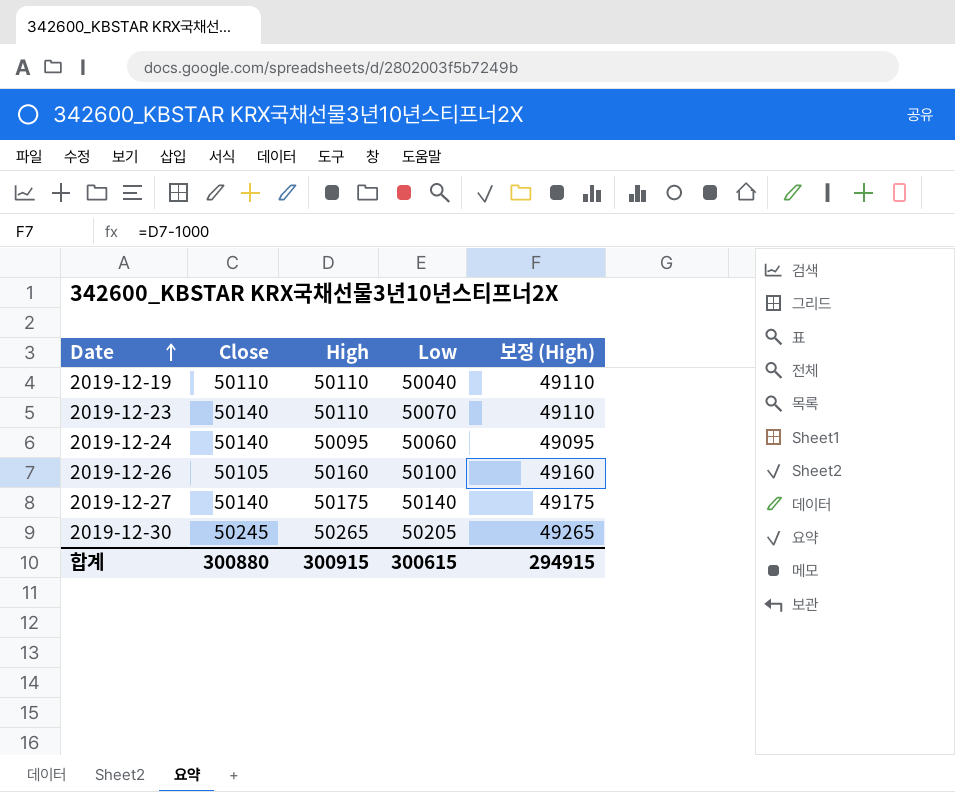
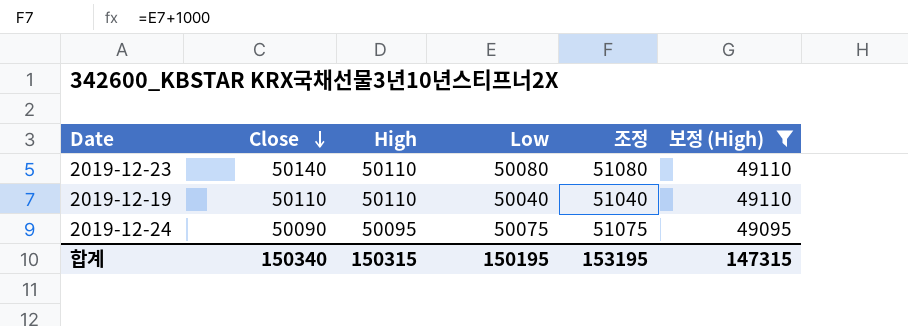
filter: none -> 보정 (High) <= 49110
row order: Date ascending -> Close descending
column 조정 | formula: none -> [Low] + 1000
2019-12-23 | Low: 50070 -> 50080
2019-12-24 | Close: 50140 -> 50090
2019-12-24 | Low: 50060 -> 50075
합계 | Close: 300880 -> 150340
합계 | High: 300915 -> 150315
합계 | Low: 300615 -> 150195
합계 | 보정 (High): 294915 -> 147315

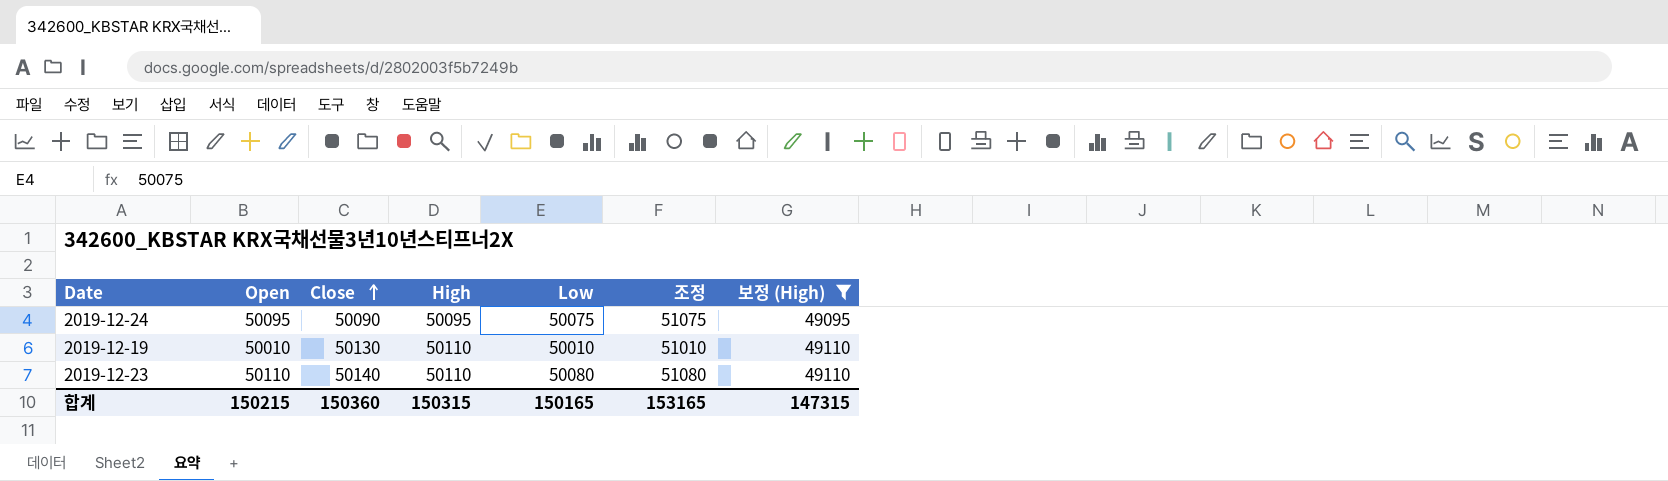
row order: Close descending -> Close ascending
column Open | position: none -> 2
2019-12-19 | Close: 50110 -> 50130
2019-12-19 | Low: 50040 -> 50010
2019-12-19 | 조정: 51040 -> 51010
합계 | Close: 150340 -> 150360
합계 | Low: 150195 -> 150165
합계 | 조정: 153195 -> 153165

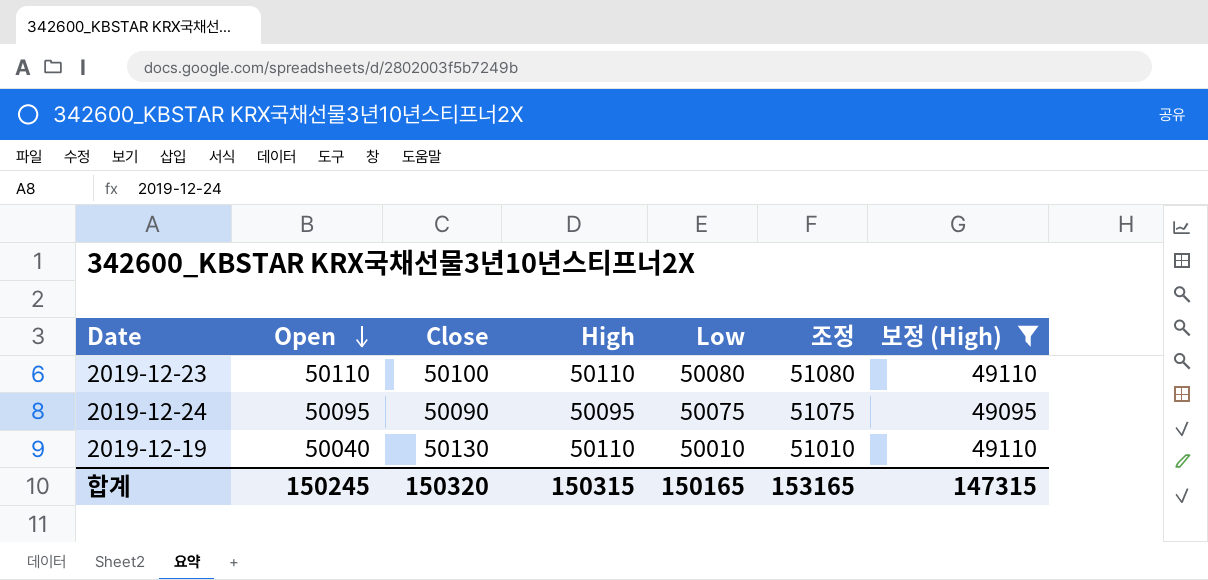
row order: Close ascending -> Open descending
2019-12-23 | Close: 50140 -> 50100
2019-12-19 | Open: 50010 -> 50040
합계 | Open: 150215 -> 150245
합계 | Close: 150360 -> 150320

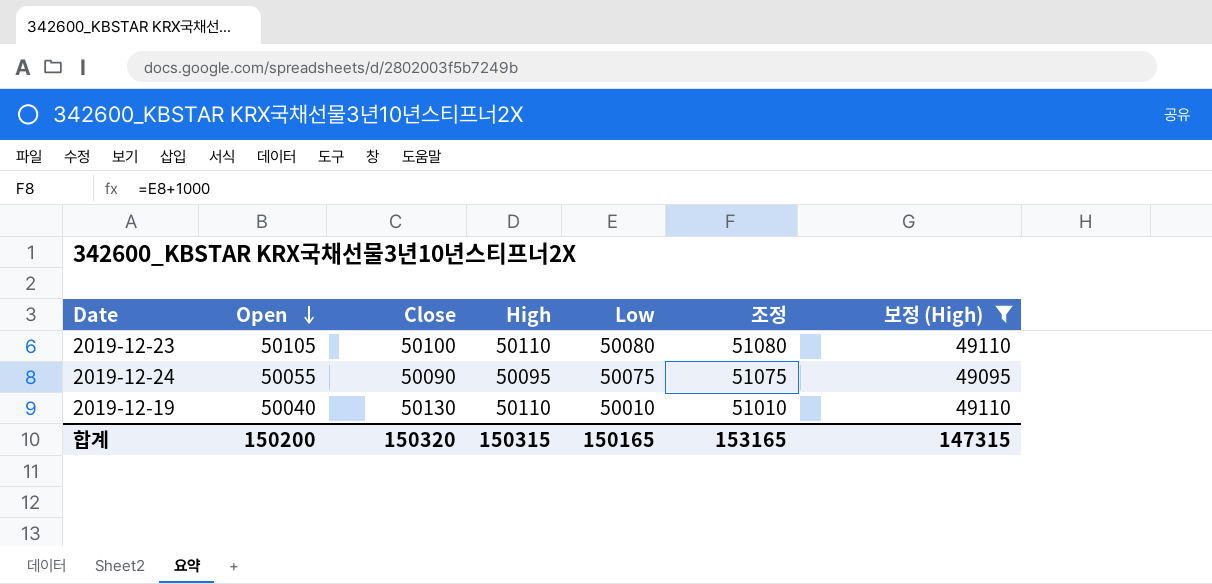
2019-12-23 | Open: 50110 -> 50105
2019-12-24 | Open: 50095 -> 50055
합계 | Open: 150245 -> 150200

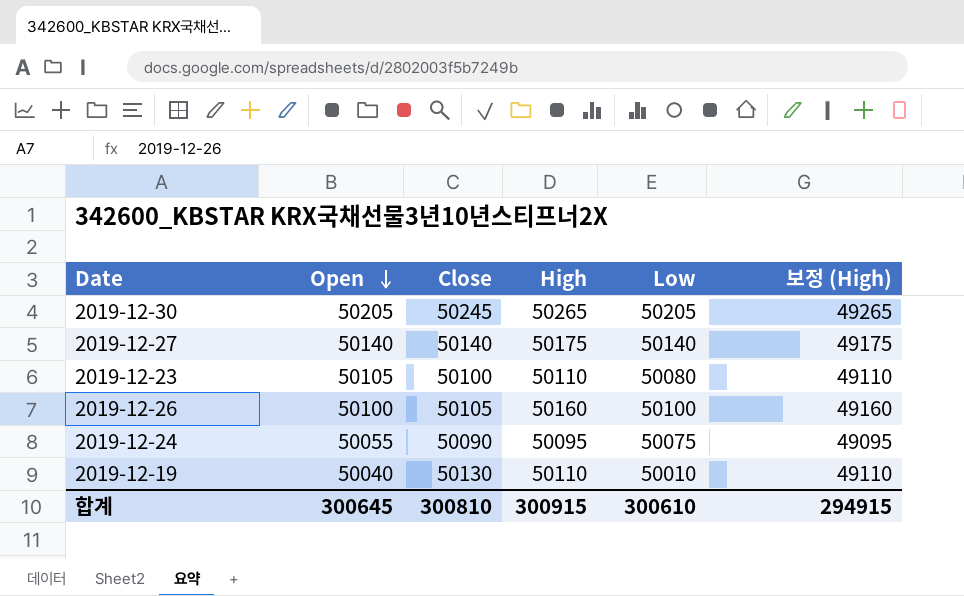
filter: 보정 (High) <= 49110 -> none
column 조정 | formula: [Low] + 1000 -> none
합계 | Open: 150200 -> 300645
합계 | Close: 150320 -> 300810
합계 | High: 150315 -> 300915
합계 | Low: 150165 -> 300610
합계 | 보정 (High): 147315 -> 294915

